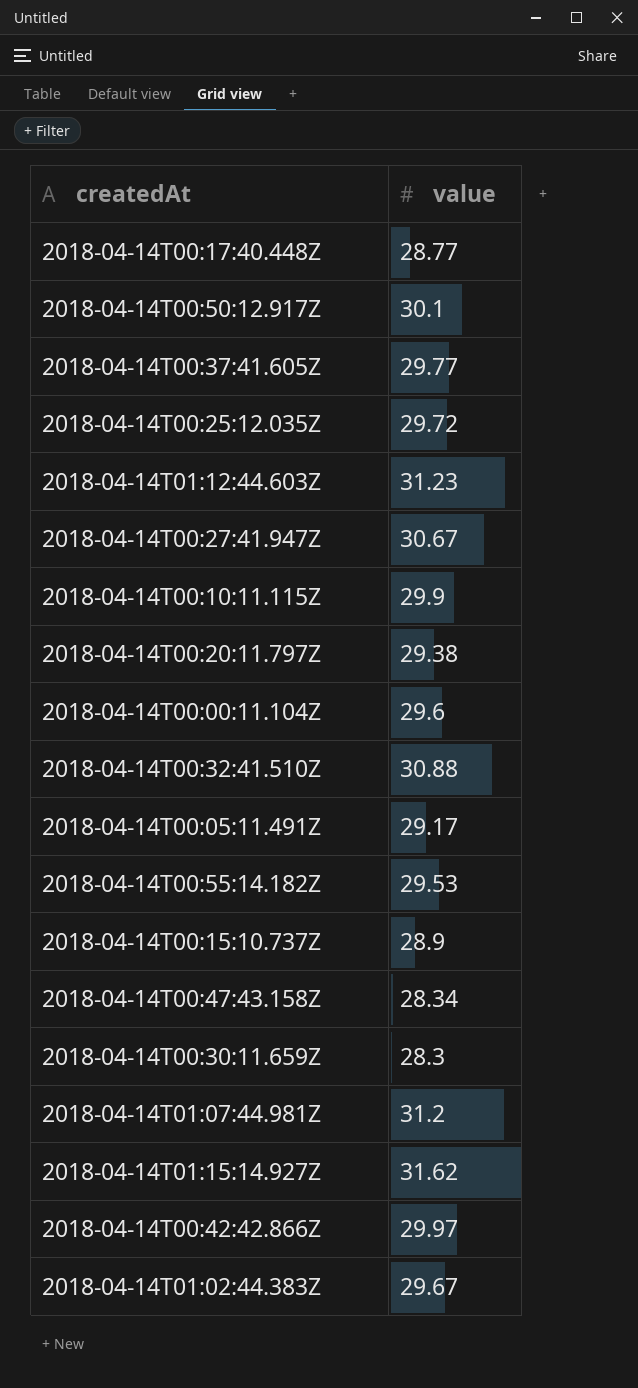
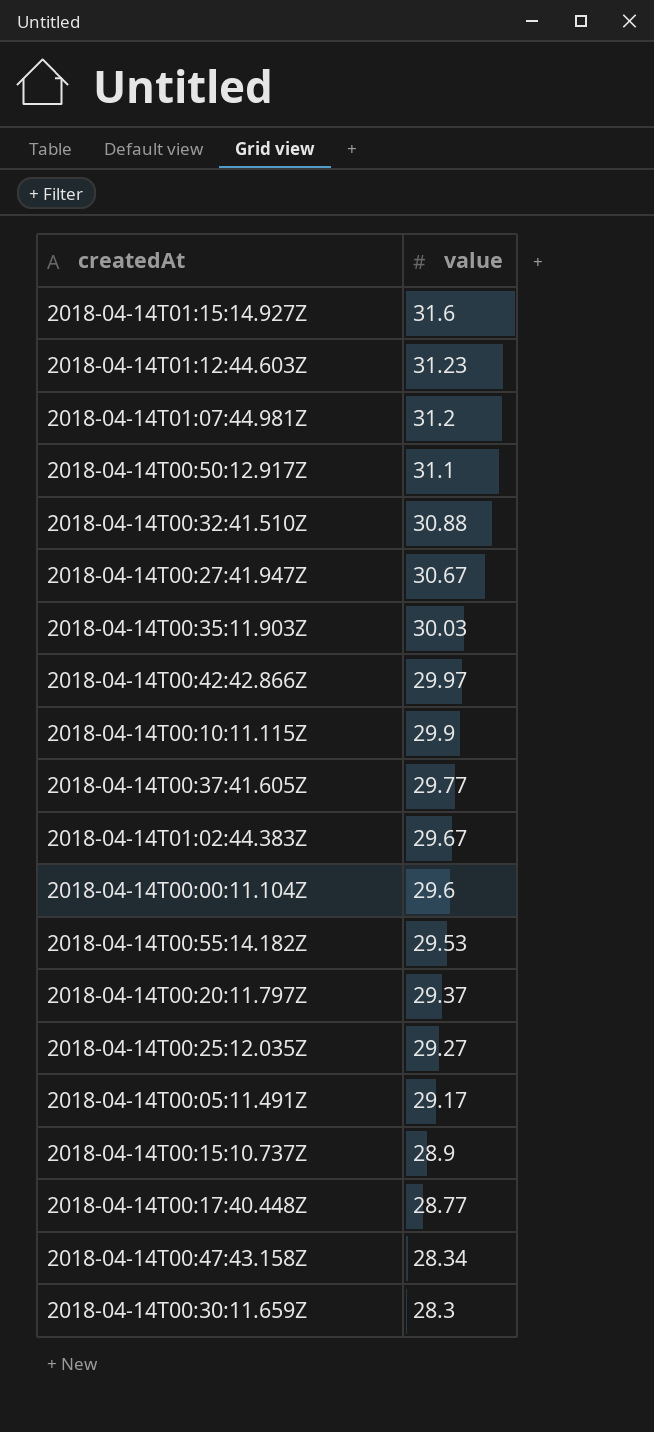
row order: none -> value descending
2018-04-14T01:15:14.927Z | value: 31.62 -> 31.6
2018-04-14T00:50:12.917Z | value: 30.1 -> 31.1
row 2018-04-14T00:35:11.903Z: none -> 30.03
2018-04-14T00:20:11.797Z | value: 29.38 -> 29.37
2018-04-14T00:25:12.035Z | value: 29.72 -> 29.27

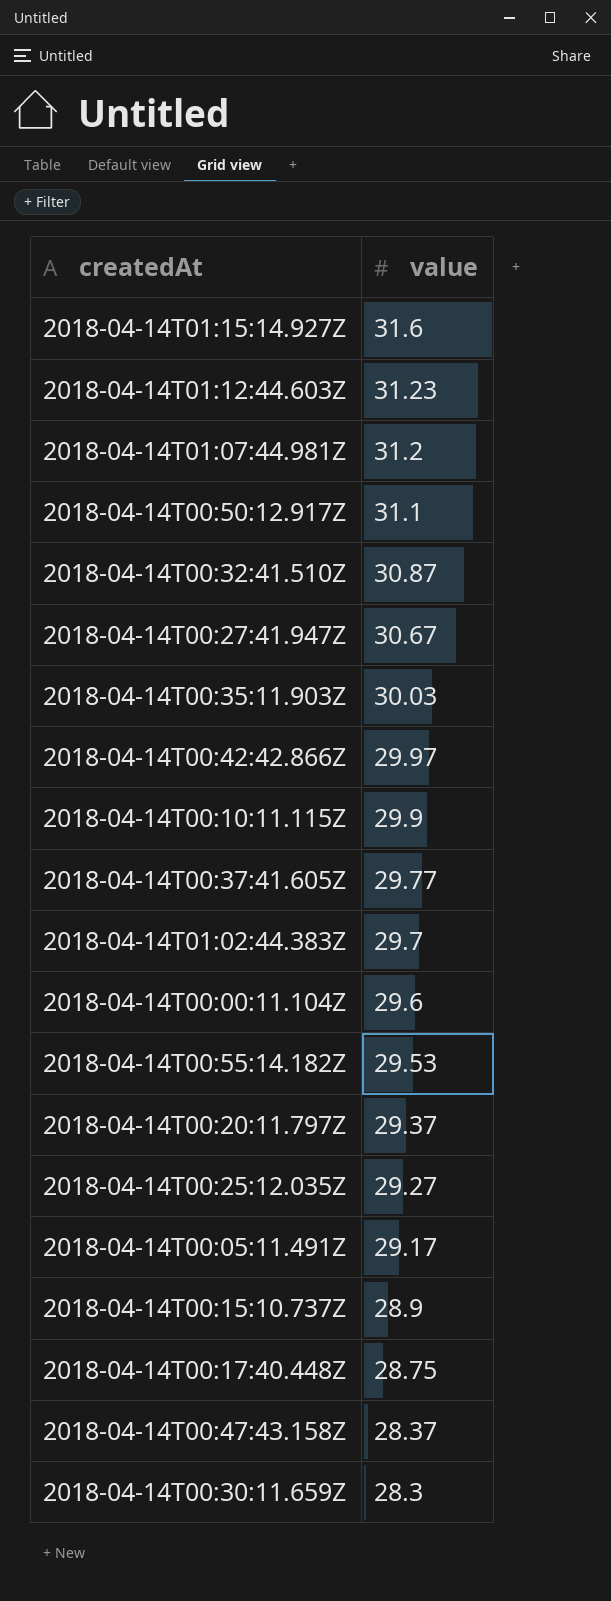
2018-04-14T00:32:41.510Z | value: 30.88 -> 30.87
2018-04-14T01:02:44.383Z | value: 29.67 -> 29.7
2018-04-14T00:17:40.448Z | value: 28.77 -> 28.75
2018-04-14T00:47:43.158Z | value: 28.34 -> 28.37

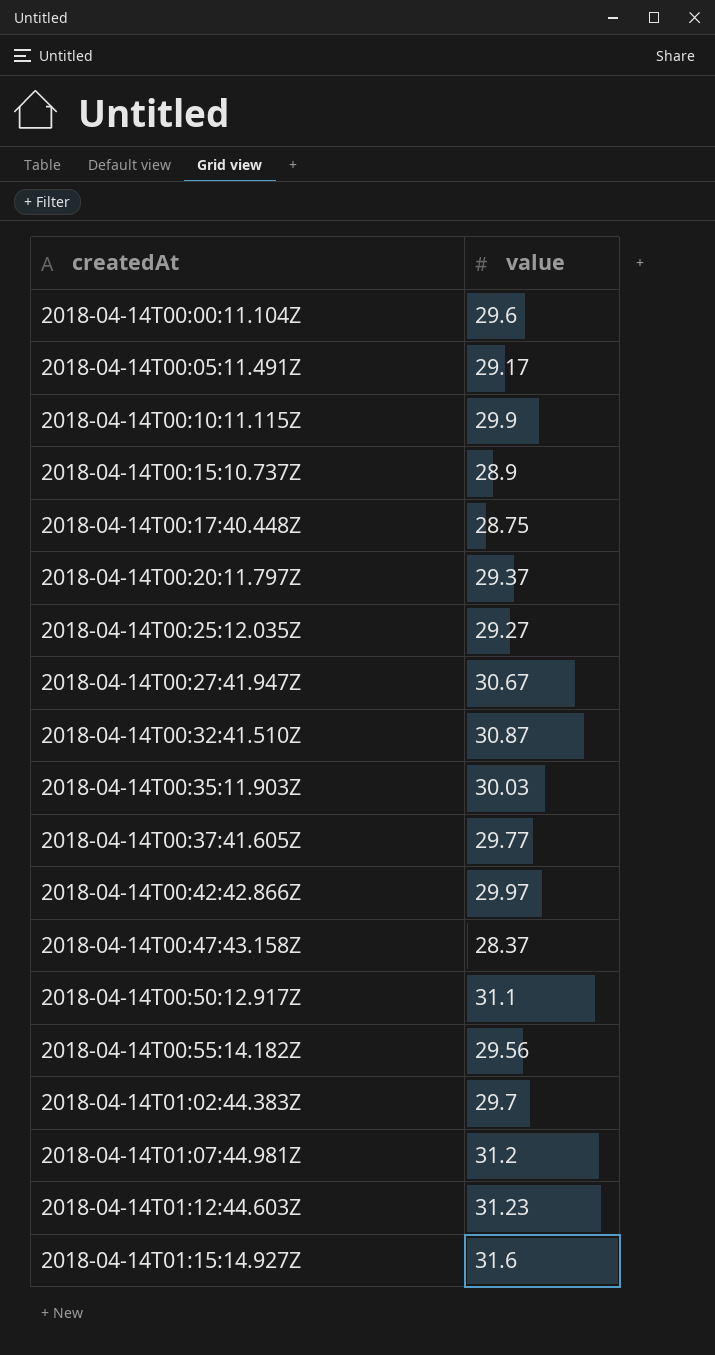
row order: value descending -> createdAt ascending
row 2018-04-14T00:30:11.659Z: 28.3 -> none
2018-04-14T00:55:14.182Z | value: 29.53 -> 29.56

